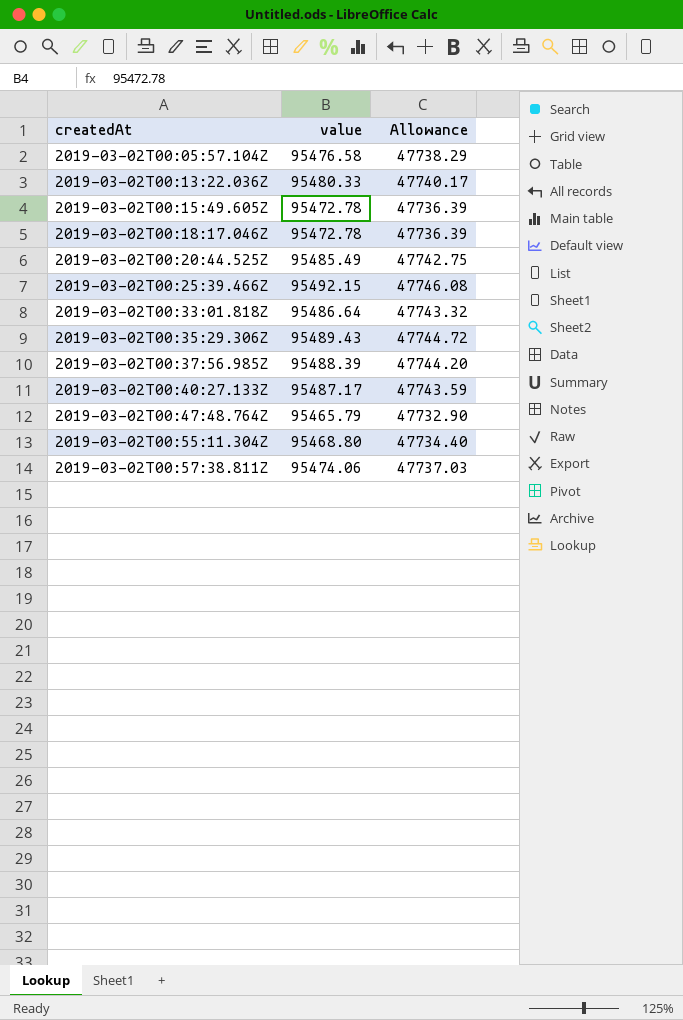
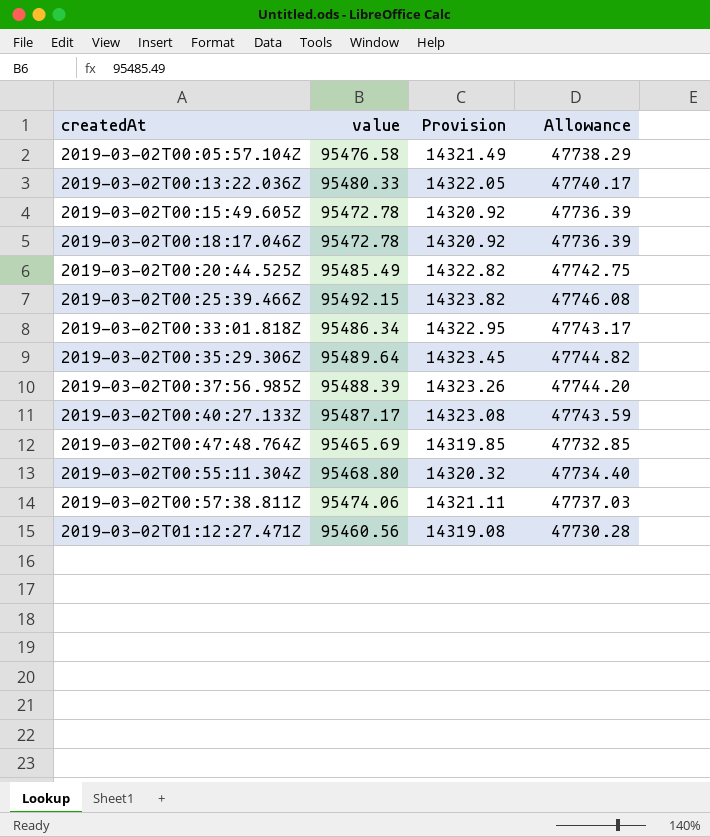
column Provision | formula: none -> [value] * 0.15
2019-03-02T00:33:01.818Z | value: 95486.64 -> 95486.34
2019-03-02T00:33:01.818Z | Allowance: 47743.32 -> 47743.17
2019-03-02T00:35:29.306Z | value: 95489.43 -> 95489.64
2019-03-02T00:35:29.306Z | Allowance: 47744.72 -> 47744.82
2019-03-02T00:47:48.764Z | value: 95465.79 -> 95465.69
2019-03-02T00:47:48.764Z | Allowance: 47732.90 -> 47732.85
row 2019-03-02T01:12:27.471Z: none -> 95460.56 | 14319.08 | 47730.28

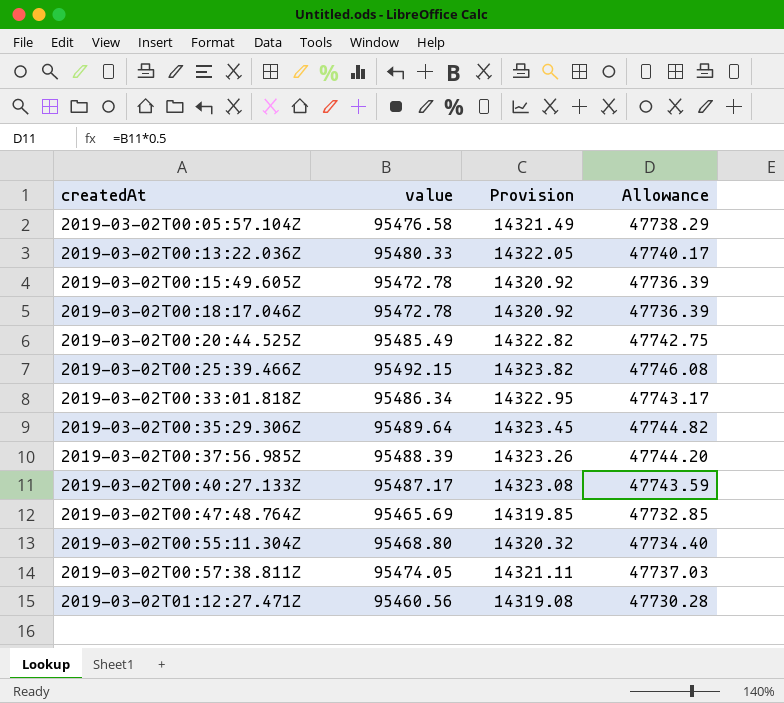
2019-03-02T00:57:38.811Z | value: 95474.06 -> 95474.05

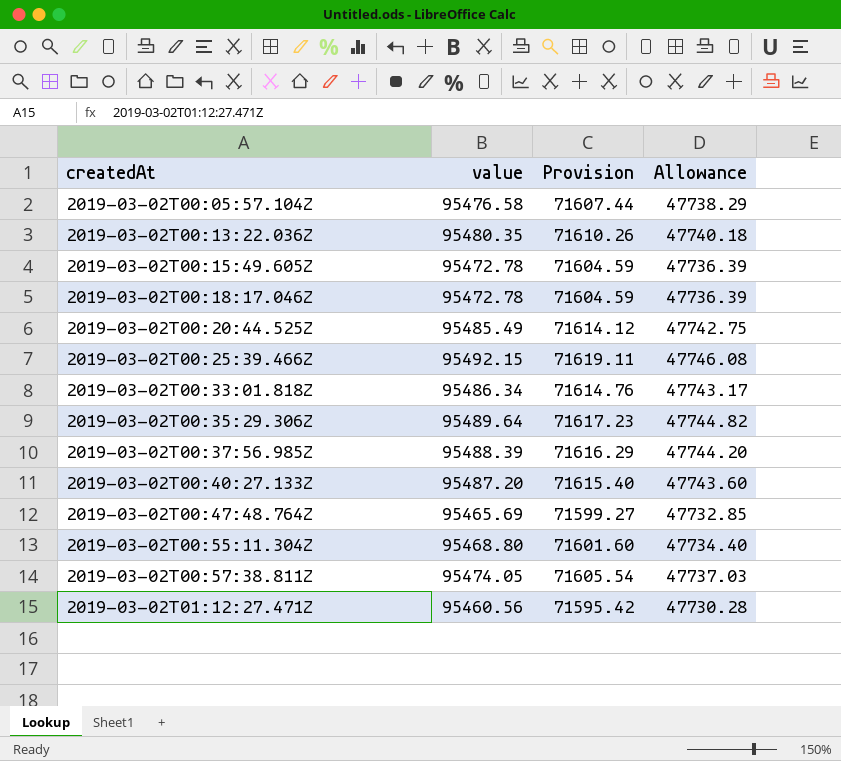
column Provision | formula: [value] * 0.15 -> [value] * 0.75
2019-03-02T00:13:22.036Z | value: 95480.33 -> 95480.35
2019-03-02T00:13:22.036Z | Allowance: 47740.17 -> 47740.18
2019-03-02T00:40:27.133Z | value: 95487.17 -> 95487.20
2019-03-02T00:40:27.133Z | Allowance: 47743.59 -> 47743.60

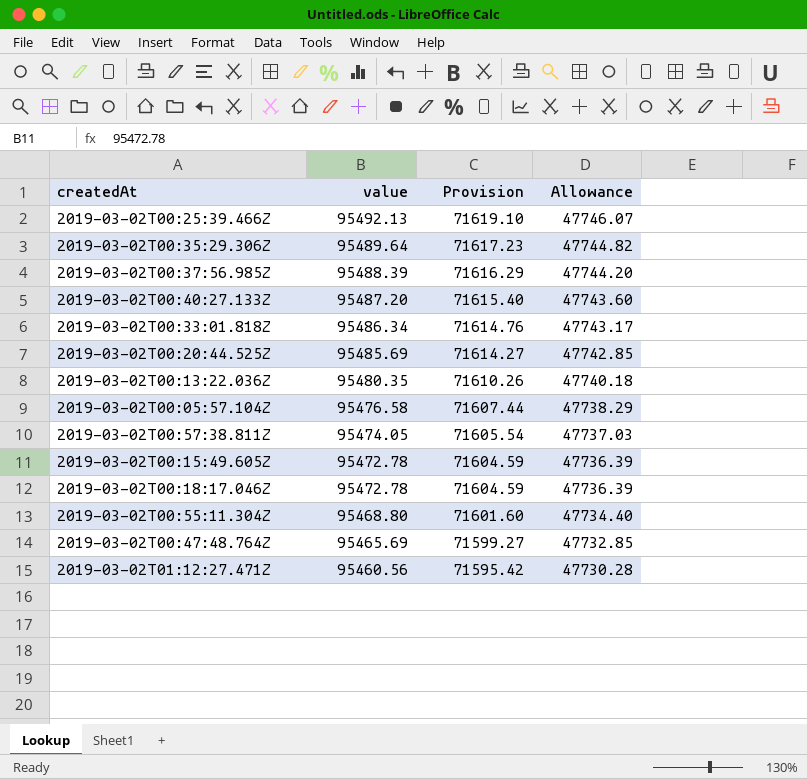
row order: createdAt ascending -> value descending
2019-03-02T00:25:39.466Z | value: 95492.15 -> 95492.13
2019-03-02T00:25:39.466Z | Provision: 71619.11 -> 71619.10
2019-03-02T00:25:39.466Z | Allowance: 47746.08 -> 47746.07
2019-03-02T00:20:44.525Z | value: 95485.49 -> 95485.69
2019-03-02T00:20:44.525Z | Provision: 71614.12 -> 71614.27
2019-03-02T00:20:44.525Z | Allowance: 47742.75 -> 47742.85

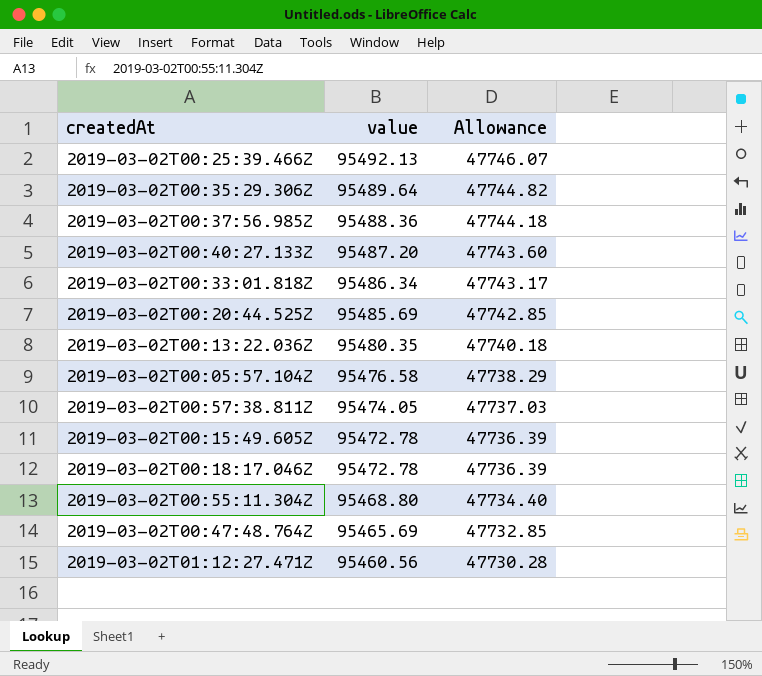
column Provision | formula: [value] * 0.75 -> none
2019-03-02T00:37:56.985Z | value: 95488.39 -> 95488.36
2019-03-02T00:37:56.985Z | Allowance: 47744.20 -> 47744.18

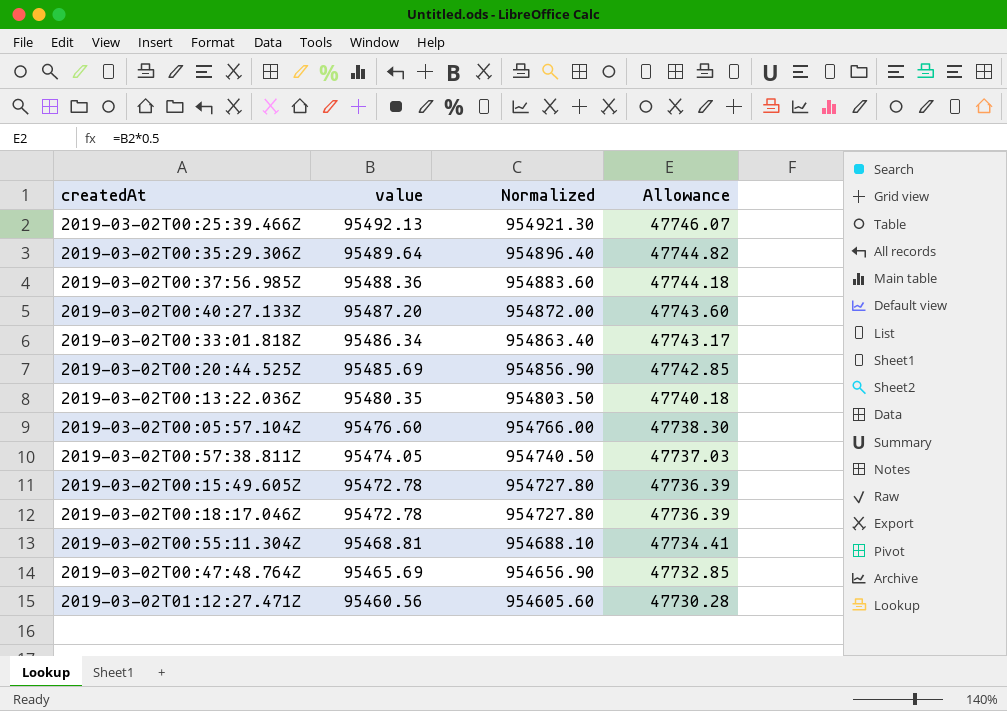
column Normalized | formula: none -> [value] * 10
2019-03-02T00:05:57.104Z | value: 95476.58 -> 95476.60
2019-03-02T00:05:57.104Z | Allowance: 47738.29 -> 47738.30
2019-03-02T00:55:11.304Z | value: 95468.80 -> 95468.81
2019-03-02T00:55:11.304Z | Allowance: 47734.40 -> 47734.41

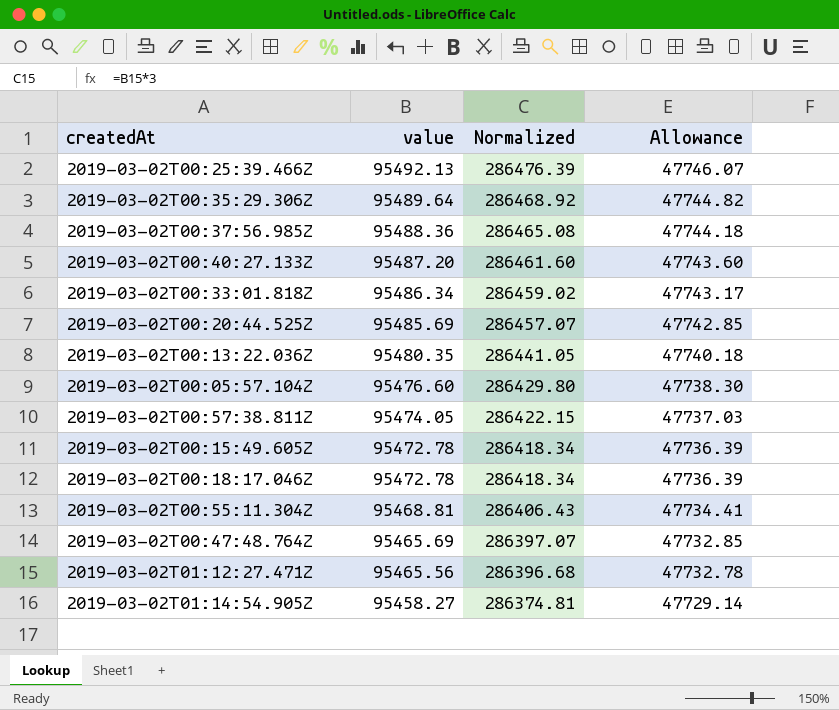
column Normalized | formula: [value] * 10 -> [value] * 3
2019-03-02T01:12:27.471Z | value: 95460.56 -> 95465.56
2019-03-02T01:12:27.471Z | Allowance: 47730.28 -> 47732.78
row 2019-03-02T01:14:54.905Z: none -> 95458.27 | 286374.81 | 47729.14

